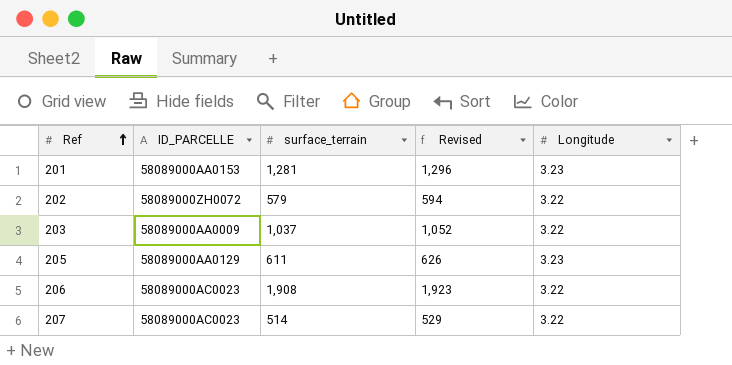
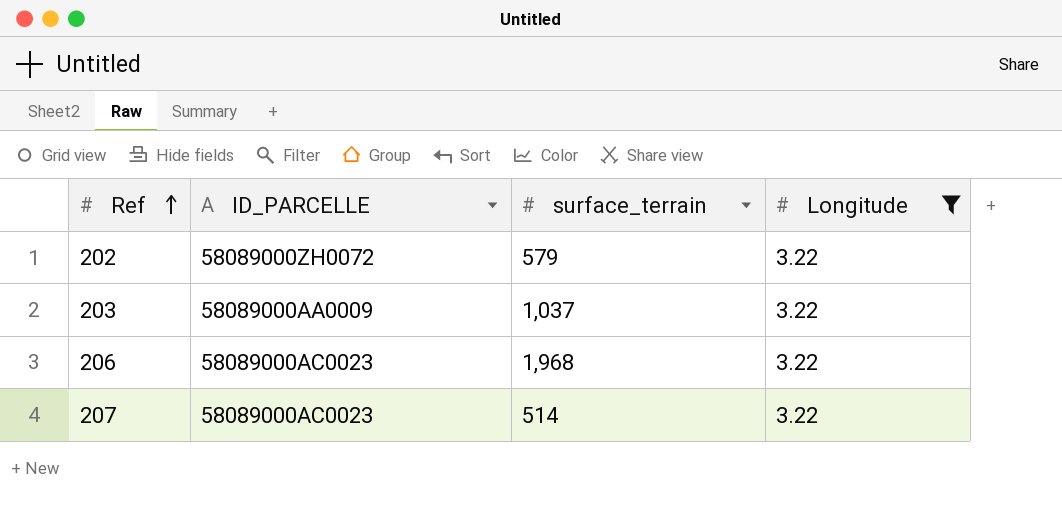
filter: none -> Longitude = 3.22
column Revised | formula: [surface_terrain] + 15 -> none
206 | surface_terrain: 1,908 -> 1,968

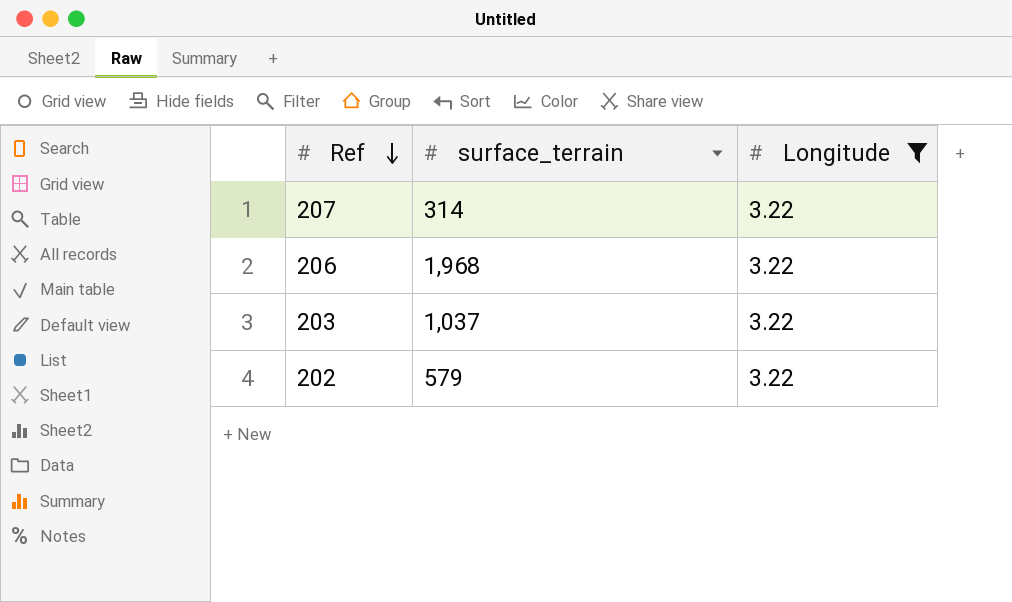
row order: Ref ascending -> Ref descending
column ID_PARCELLE | position: 2 -> none
207 | surface_terrain: 514 -> 314

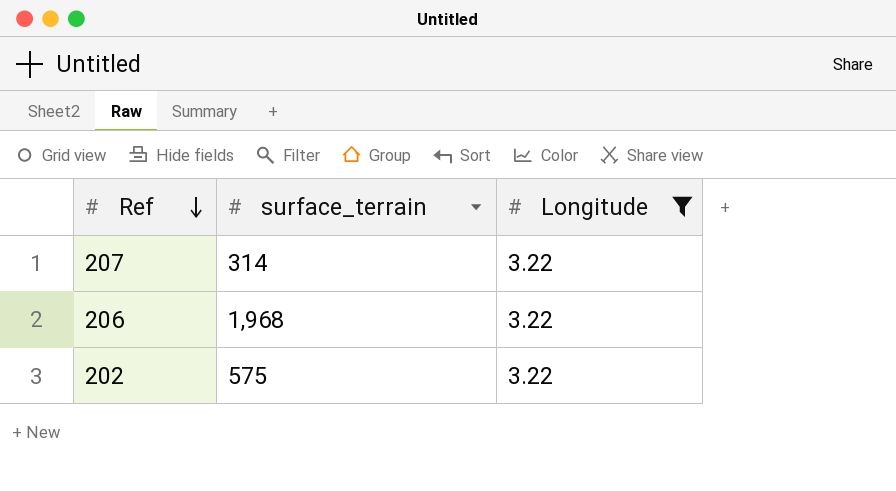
row 203: 1,037 | 3.22 -> none
202 | surface_terrain: 579 -> 575

